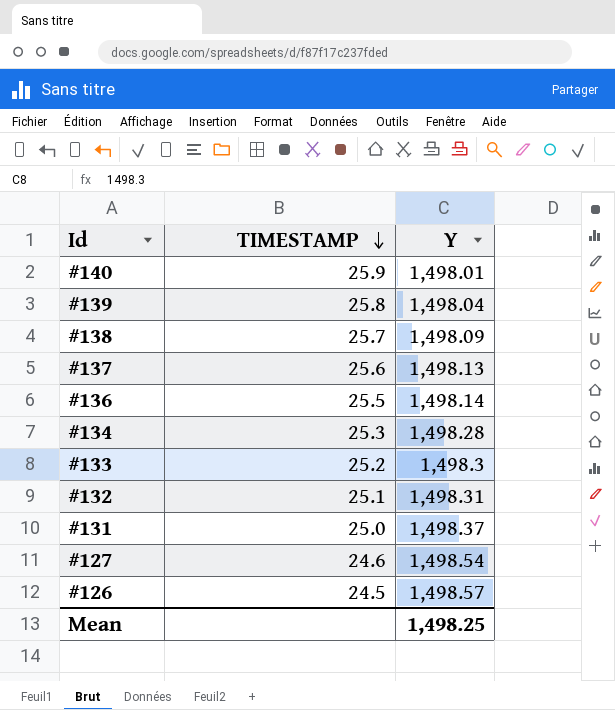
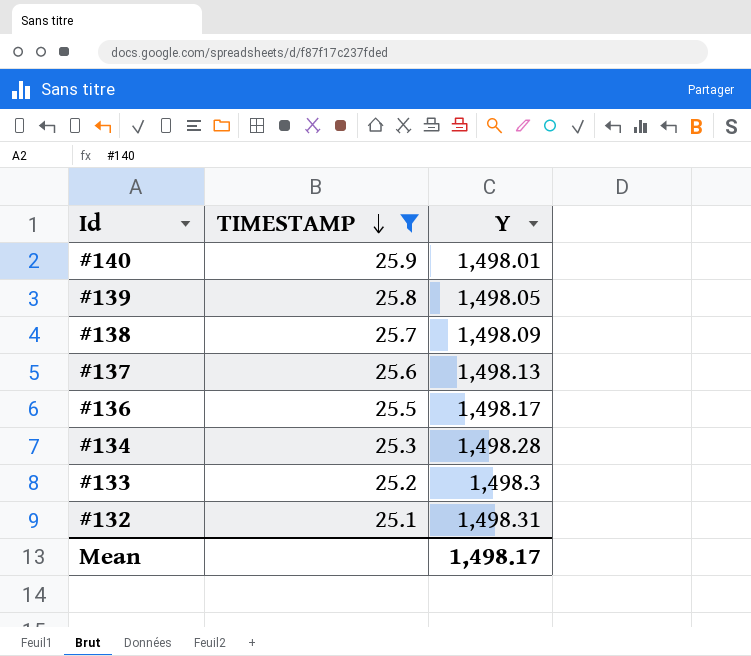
filter: none -> TIMESTAMP >= 25.1
#139 | Y: 1,498.04 -> 1,498.05
#136 | Y: 1,498.14 -> 1,498.17
Mean | Y: 1,498.25 -> 1,498.17

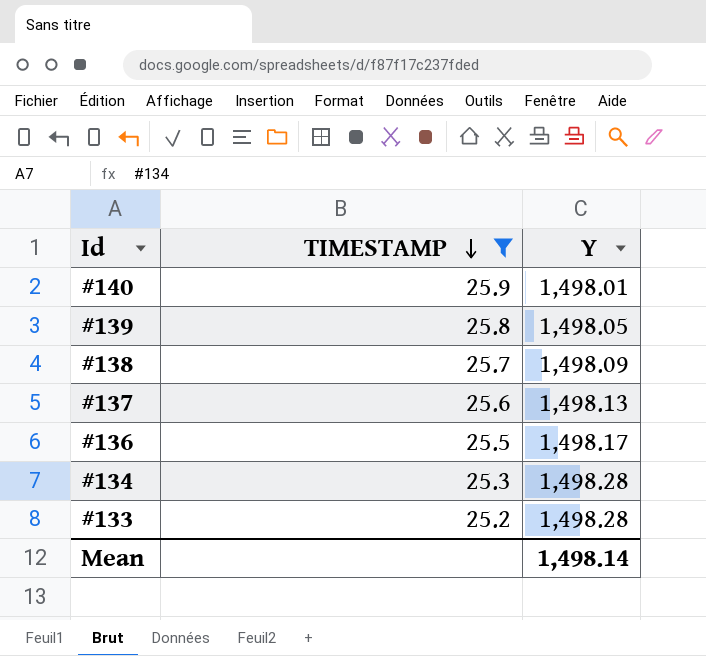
row #132: 25.1 | 1,498.31 -> none
#133 | Y: 1,498.3 -> 1,498.28
Mean | Y: 1,498.17 -> 1,498.14

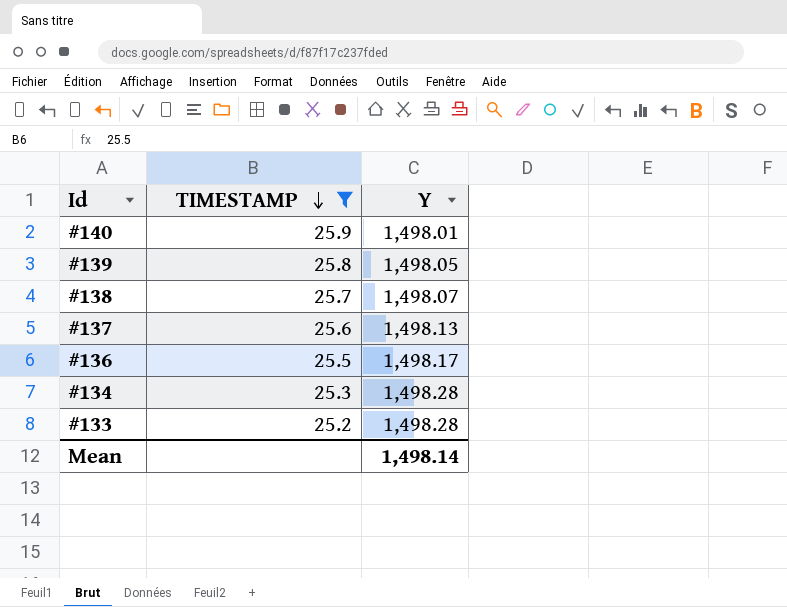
#138 | Y: 1,498.09 -> 1,498.07

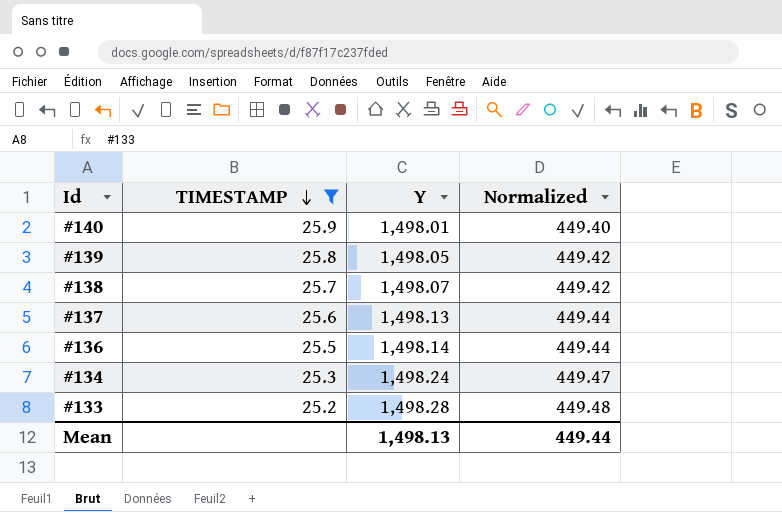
column Normalized | formula: none -> [Y] * 0.3
#136 | Y: 1,498.17 -> 1,498.14
#134 | Y: 1,498.28 -> 1,498.24
Mean | Y: 1,498.14 -> 1,498.13

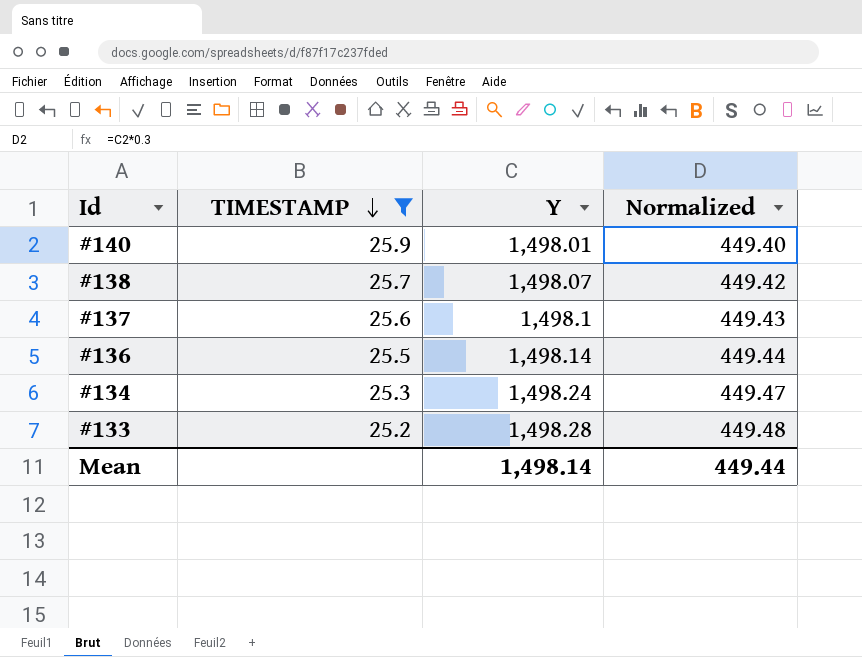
row #139: 25.8 | 1,498.05 | 449.42 -> none
#137 | Y: 1,498.13 -> 1,498.1
#137 | Normalized: 449.44 -> 449.43
Mean | Y: 1,498.13 -> 1,498.14

